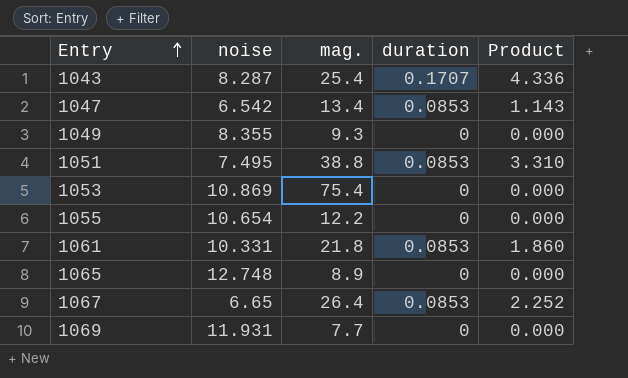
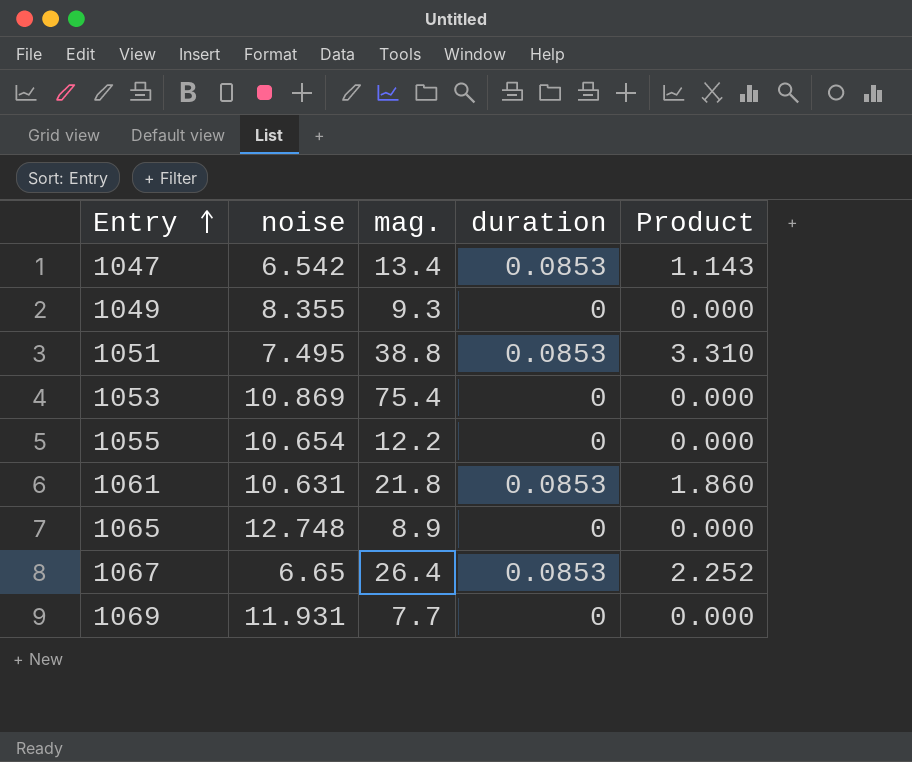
row 1043: 8.287 | 25.4 | 0.1707 | 4.336 -> none
1061 | noise: 10.331 -> 10.631

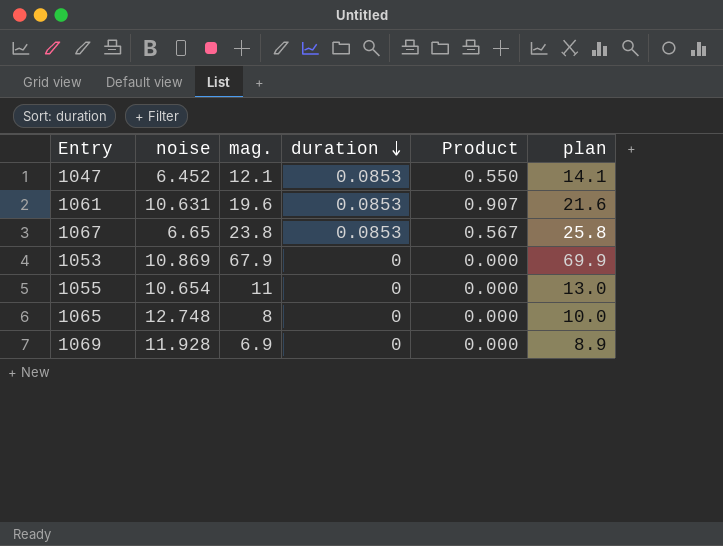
row order: Entry ascending -> duration descending
column Product | formula: [mag.] * [duration] -> [noise] * [duration]
column plan | formula: none -> [mag.] + 2
row 1049: 8.355 | 9.3 | 0 | 0.000 -> none
row 1051: 7.495 | 38.8 | 0.0853 | 3.310 -> none
1047 | noise: 6.542 -> 6.452
1047 | mag.: 13.4 -> 12.1
1061 | mag.: 21.8 -> 19.6
1067 | mag.: 26.4 -> 23.8
1053 | mag.: 75.4 -> 67.9
1055 | mag.: 12.2 -> 11
1065 | mag.: 8.9 -> 8
1069 | noise: 11.931 -> 11.928
1069 | mag.: 7.7 -> 6.9

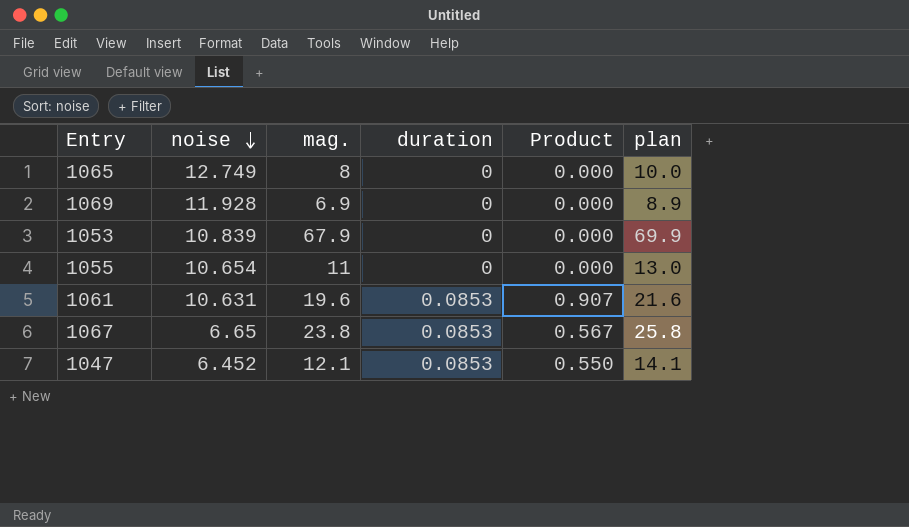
row order: duration descending -> noise descending
1065 | noise: 12.748 -> 12.749
1053 | noise: 10.869 -> 10.839

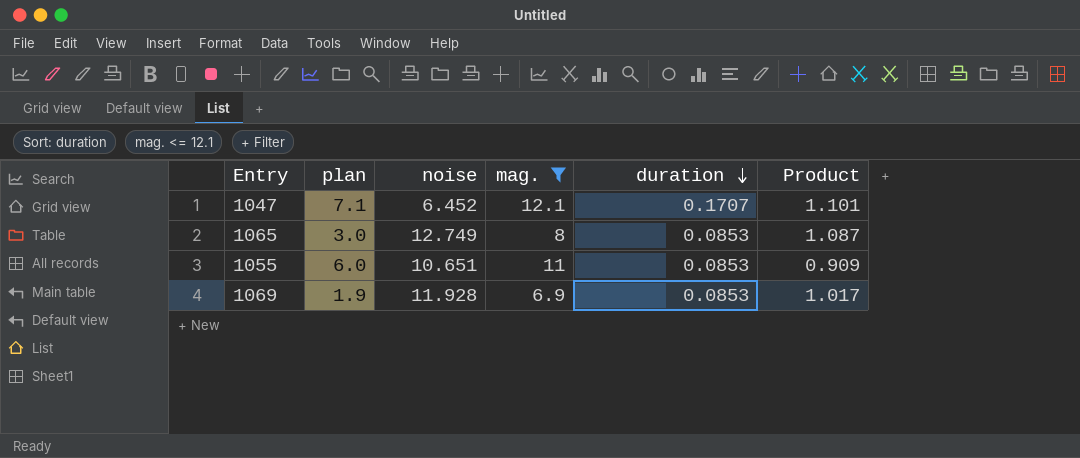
filter: none -> mag. <= 12.1
row order: noise descending -> duration descending
column plan | formula: [mag.] + 2 -> [mag.] - 5
column plan | position: 6 -> 2
1047 | duration: 0.0853 -> 0.1707
1047 | Product: 0.550 -> 1.101
1065 | duration: 0 -> 0.0853
1065 | Product: 0.000 -> 1.087
1055 | noise: 10.654 -> 10.651
1055 | duration: 0 -> 0.0853
1055 | Product: 0.000 -> 0.909
1069 | duration: 0 -> 0.0853
1069 | Product: 0.000 -> 1.017

